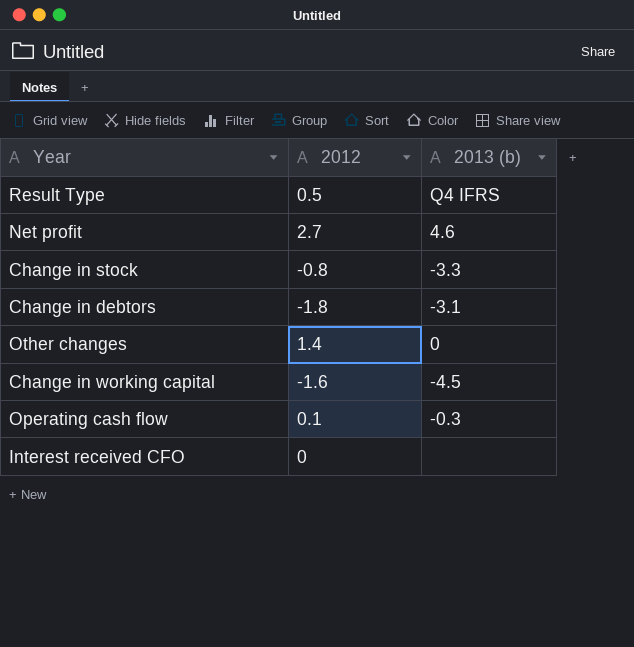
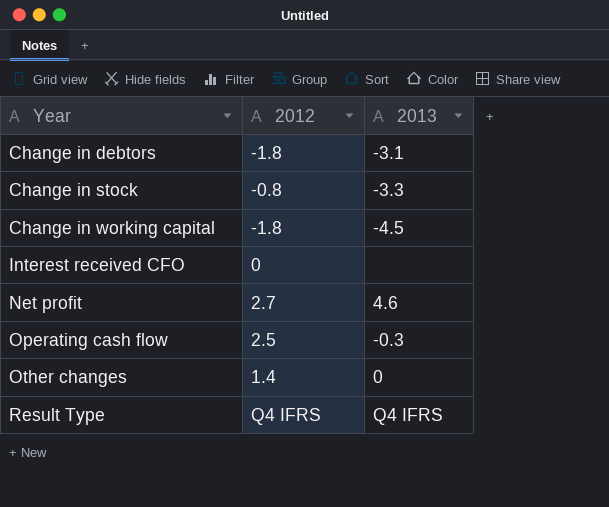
row order: none -> Year ascending
column name: 2013 (b) -> 2013
Change in working capital | 2012: -1.6 -> -1.8
Operating cash flow | 2012: 0.1 -> 2.5
Result Type | 2012: 0.5 -> Q4 IFRS

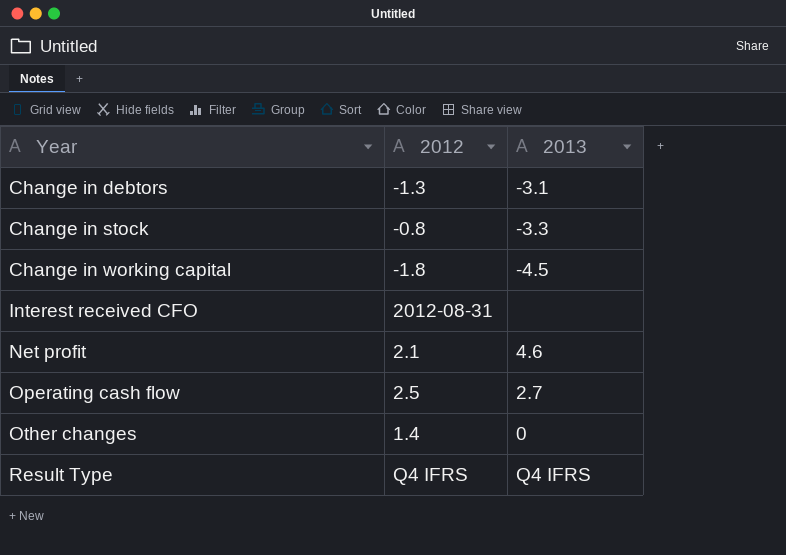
Change in debtors | 2012: -1.8 -> -1.3
Interest received CFO | 2012: 0 -> 2012-08-31
Net profit | 2012: 2.7 -> 2.1
Operating cash flow | 2013: -0.3 -> 2.7

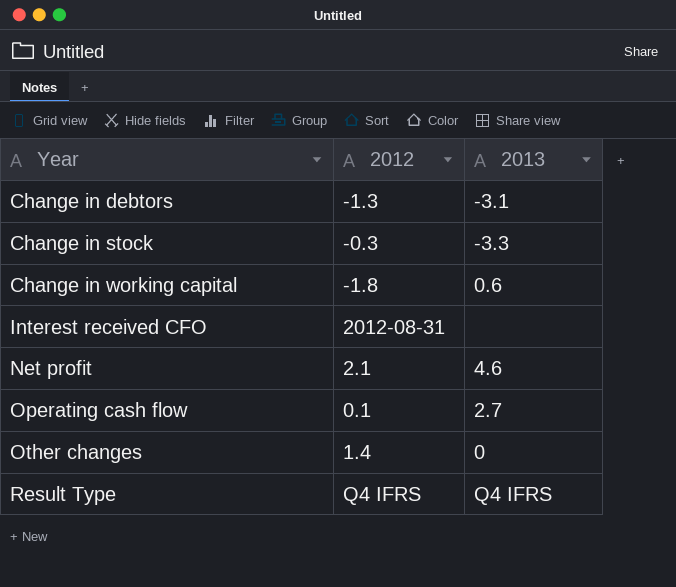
Change in stock | 2012: -0.8 -> -0.3
Change in working capital | 2013: -4.5 -> 0.6
Operating cash flow | 2012: 2.5 -> 0.1

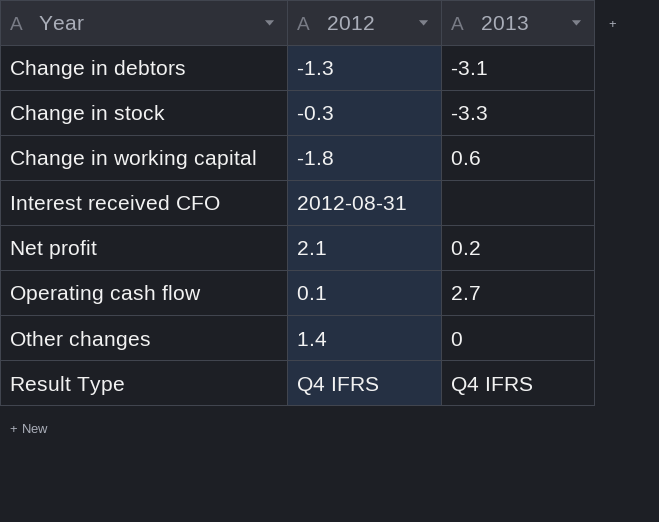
Net profit | 2013: 4.6 -> 0.2

